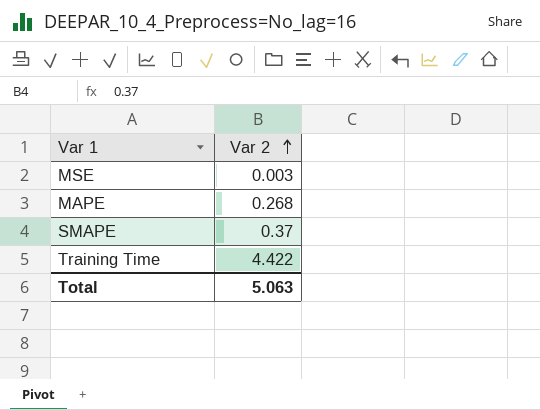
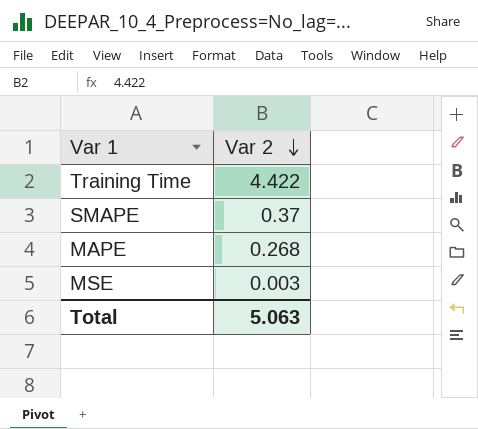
row order: Var 2 ascending -> Var 2 descending

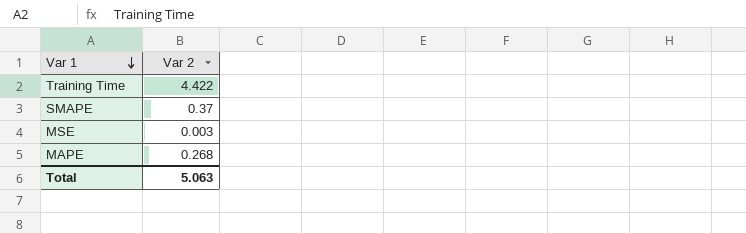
row order: Var 2 descending -> Var 1 descending

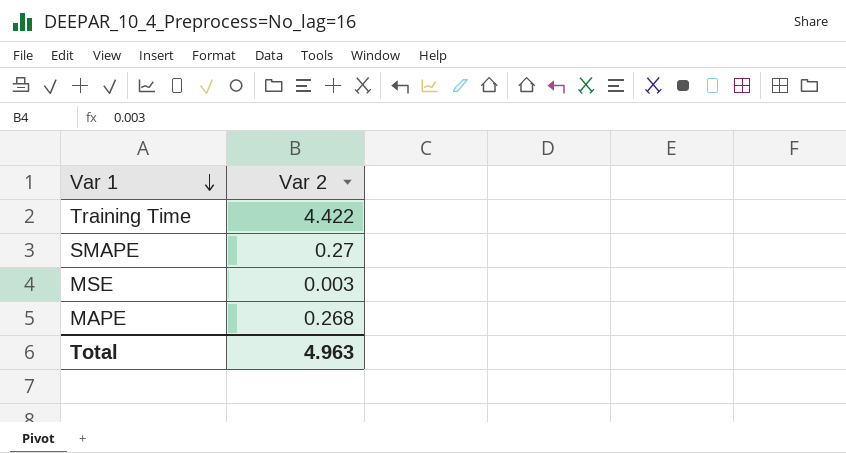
SMAPE | Var 2: 0.37 -> 0.27
Total | Var 2: 5.063 -> 4.963

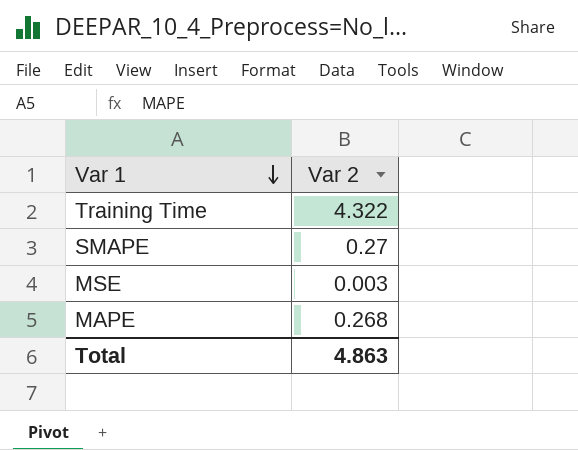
Training Time | Var 2: 4.422 -> 4.322
Total | Var 2: 4.963 -> 4.863

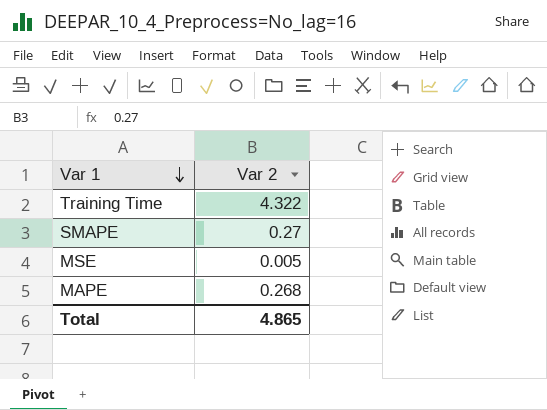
MSE | Var 2: 0.003 -> 0.005
Total | Var 2: 4.863 -> 4.865

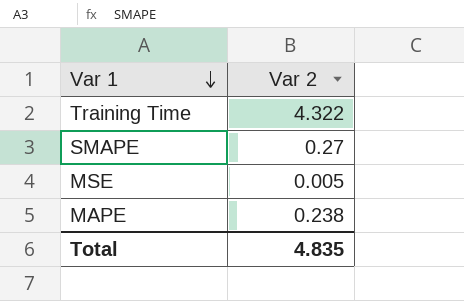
MAPE | Var 2: 0.268 -> 0.238
Total | Var 2: 4.865 -> 4.835

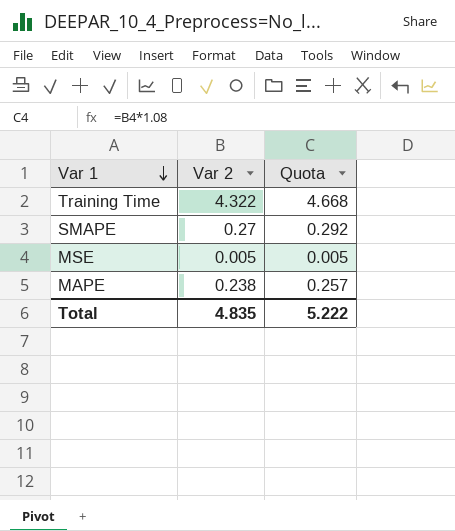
column Quota | formula: none -> [Var 2] * 1.08

